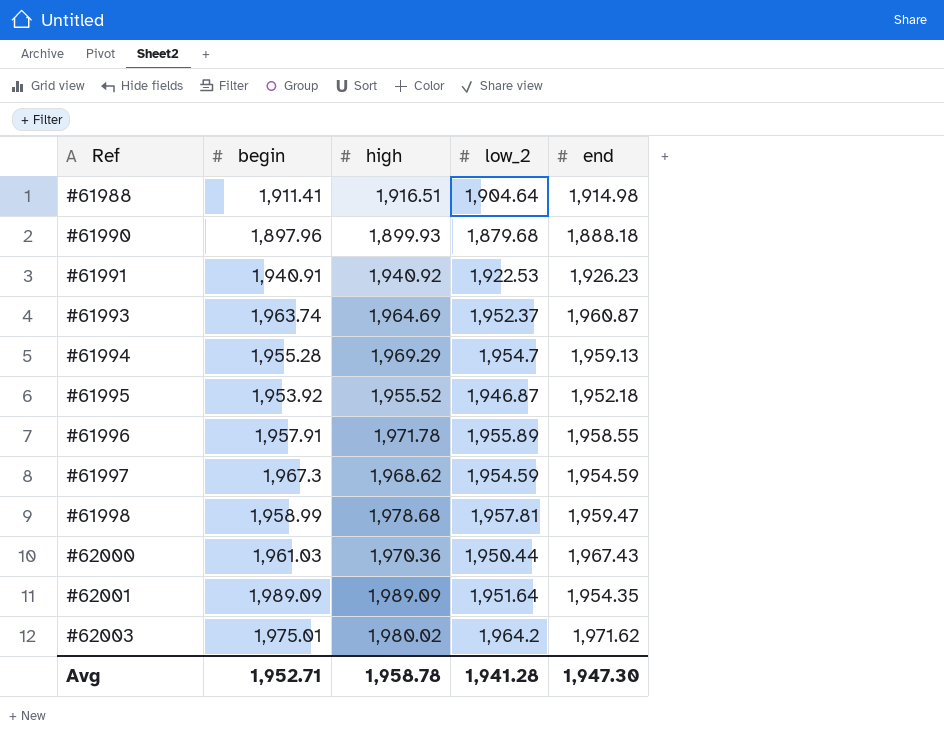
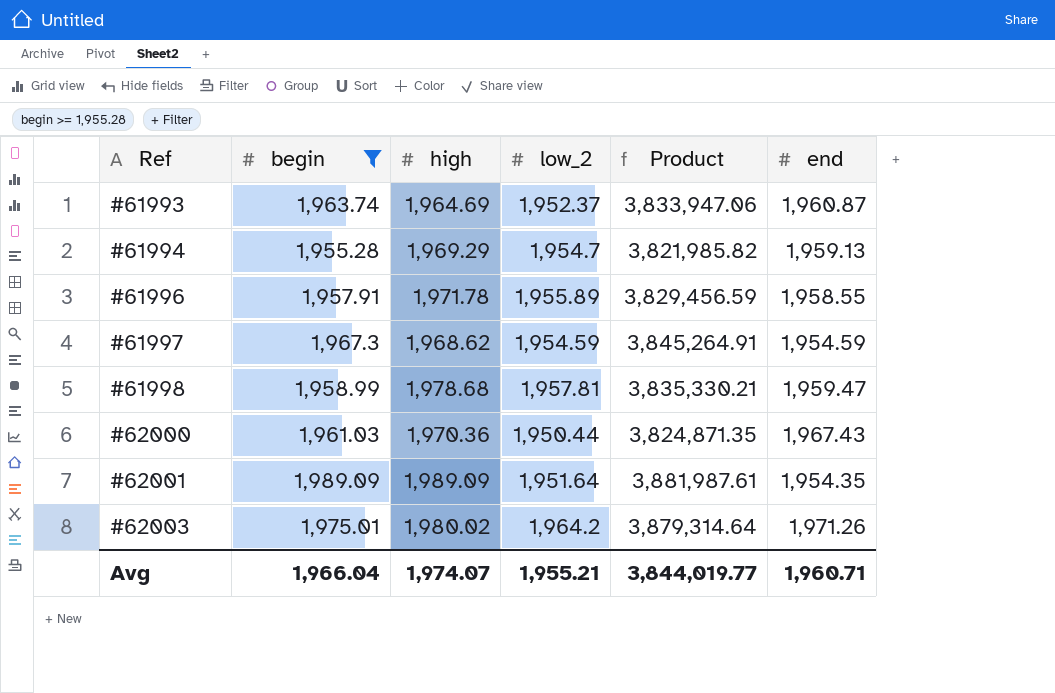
filter: none -> begin >= 1,955.28
column Product | formula: none -> [begin] * [low_2]
#62003 | end: 1,971.62 -> 1,971.26
Avg | begin: 1,952.71 -> 1,966.04
Avg | high: 1,958.78 -> 1,974.07
Avg | low_2: 1,941.28 -> 1,955.21
Avg | end: 1,947.30 -> 1,960.71

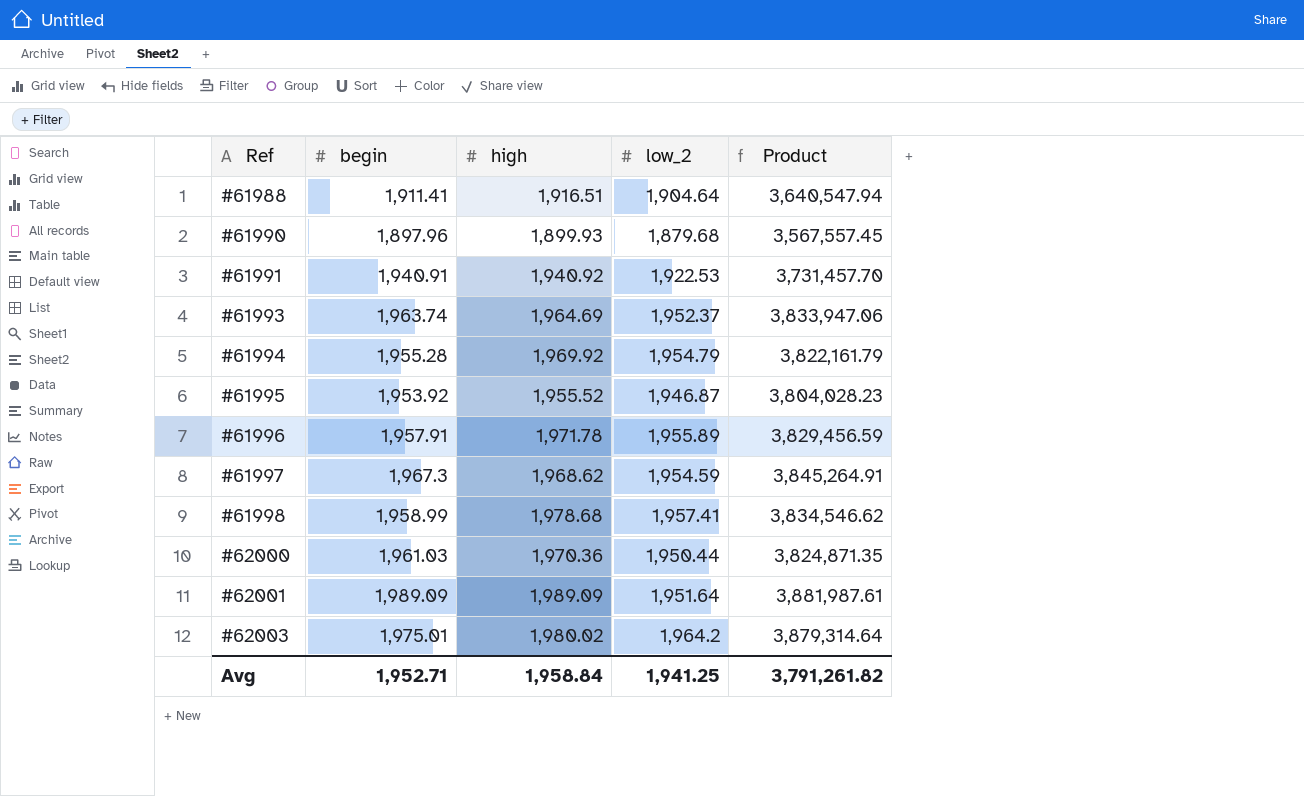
filter: begin >= 1,955.28 -> none
column end | position: 6 -> none
#61994 | high: 1,969.29 -> 1,969.92
#61994 | low_2: 1,954.7 -> 1,954.79
#61994 | Product: 3,821,985.82 -> 3,822,161.79
#61998 | low_2: 1,957.81 -> 1,957.41
#61998 | Product: 3,835,330.21 -> 3,834,546.62
Avg | begin: 1,966.04 -> 1,952.71
Avg | high: 1,974.07 -> 1,958.84
Avg | low_2: 1,955.21 -> 1,941.25
Avg | Product: 3,844,019.77 -> 3,791,261.82

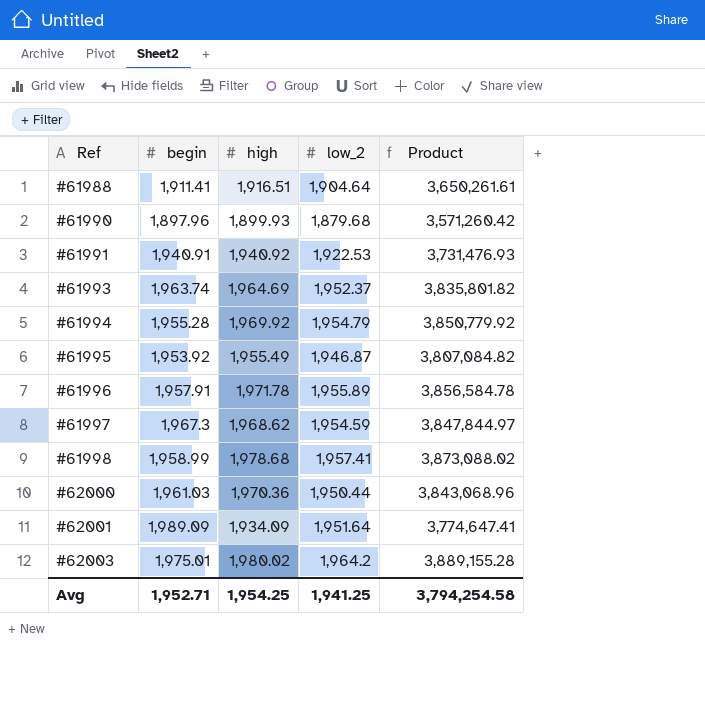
column Product | formula: [begin] * [low_2] -> [high] * [low_2]
#61995 | high: 1,955.52 -> 1,955.49
#62001 | high: 1,989.09 -> 1,934.09
Avg | high: 1,958.84 -> 1,954.25
Avg | Product: 3,791,261.82 -> 3,794,254.58

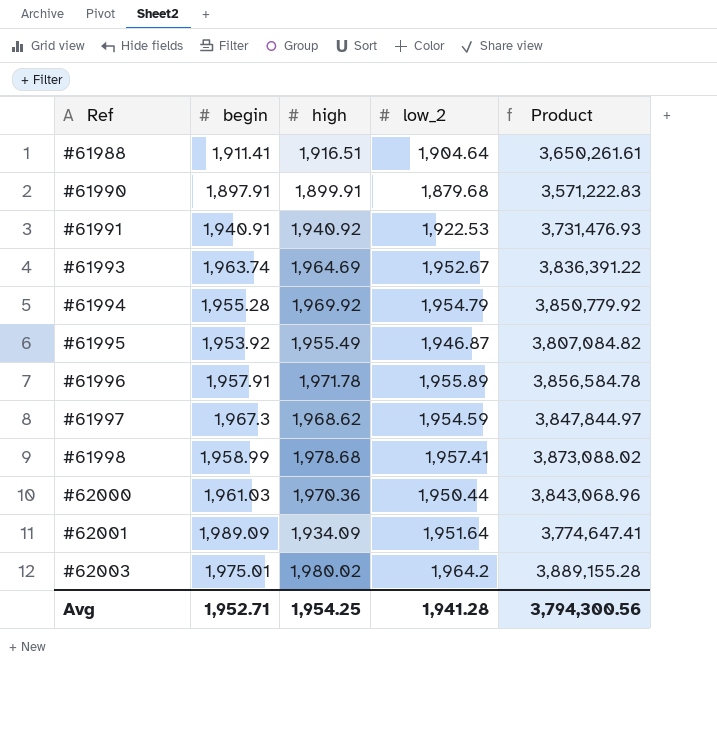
#61990 | begin: 1,897.96 -> 1,897.91
#61990 | high: 1,899.93 -> 1,899.91
#61990 | Product: 3,571,260.42 -> 3,571,222.83
#61993 | low_2: 1,952.37 -> 1,952.67
#61993 | Product: 3,835,801.82 -> 3,836,391.22
Avg | low_2: 1,941.25 -> 1,941.28
Avg | Product: 3,794,254.58 -> 3,794,300.56

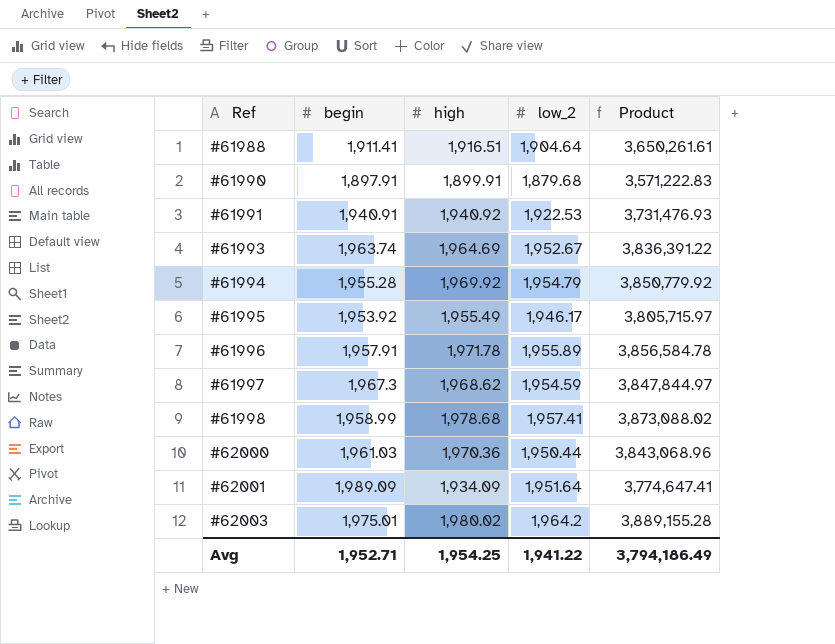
#61995 | low_2: 1,946.87 -> 1,946.17
#61995 | Product: 3,807,084.82 -> 3,805,715.97
Avg | low_2: 1,941.28 -> 1,941.22
Avg | Product: 3,794,300.56 -> 3,794,186.49

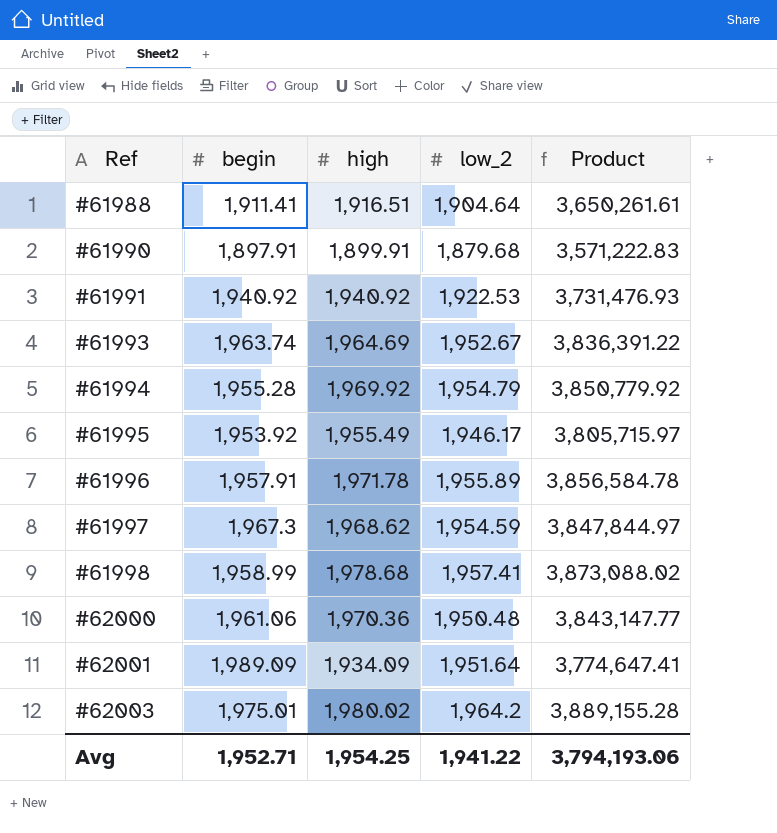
#61991 | begin: 1,940.91 -> 1,940.92
#62000 | begin: 1,961.03 -> 1,961.06
#62000 | low_2: 1,950.44 -> 1,950.48
#62000 | Product: 3,843,068.96 -> 3,843,147.77
Avg | Product: 3,794,186.49 -> 3,794,193.06

